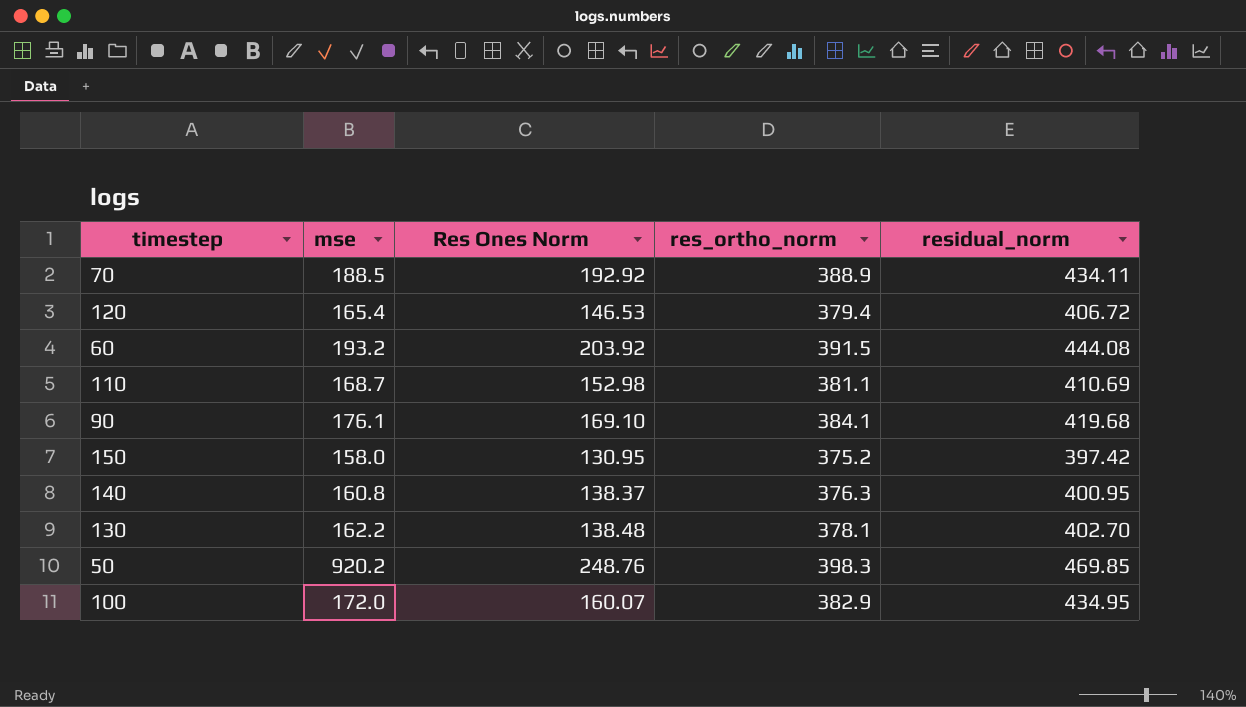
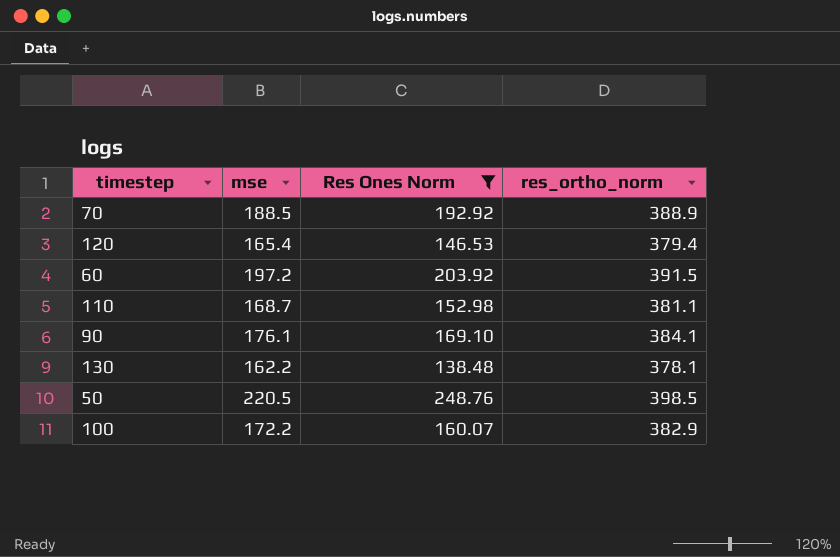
filter: none -> Res Ones Norm >= 138.48
column residual_norm | position: 5 -> none
60 | mse: 193.2 -> 197.2
50 | mse: 920.2 -> 220.5
50 | res_ortho_norm: 398.3 -> 398.5
100 | mse: 172.0 -> 172.2

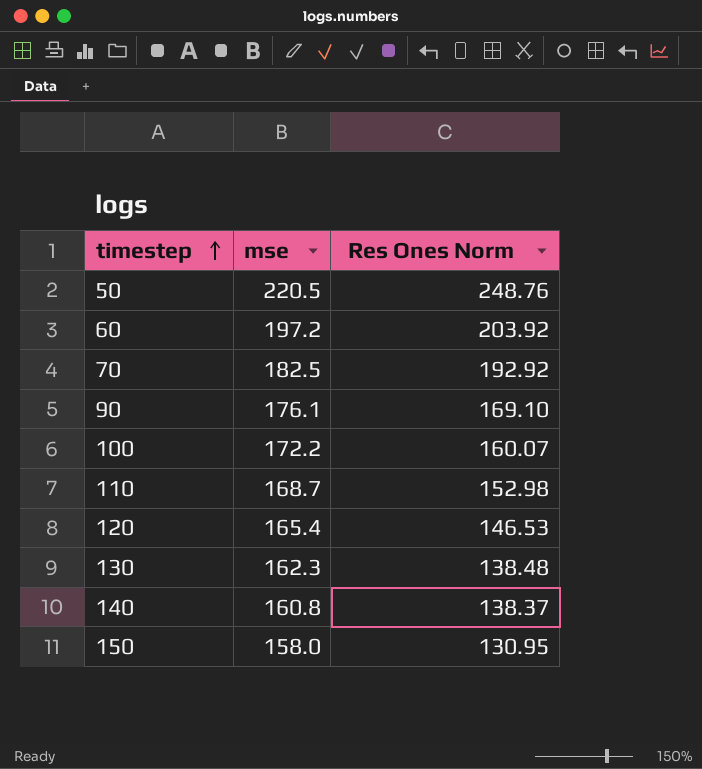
filter: Res Ones Norm >= 138.48 -> none
row order: none -> timestep ascending
column res_ortho_norm | position: 4 -> none
70 | mse: 188.5 -> 182.5
130 | mse: 162.2 -> 162.3

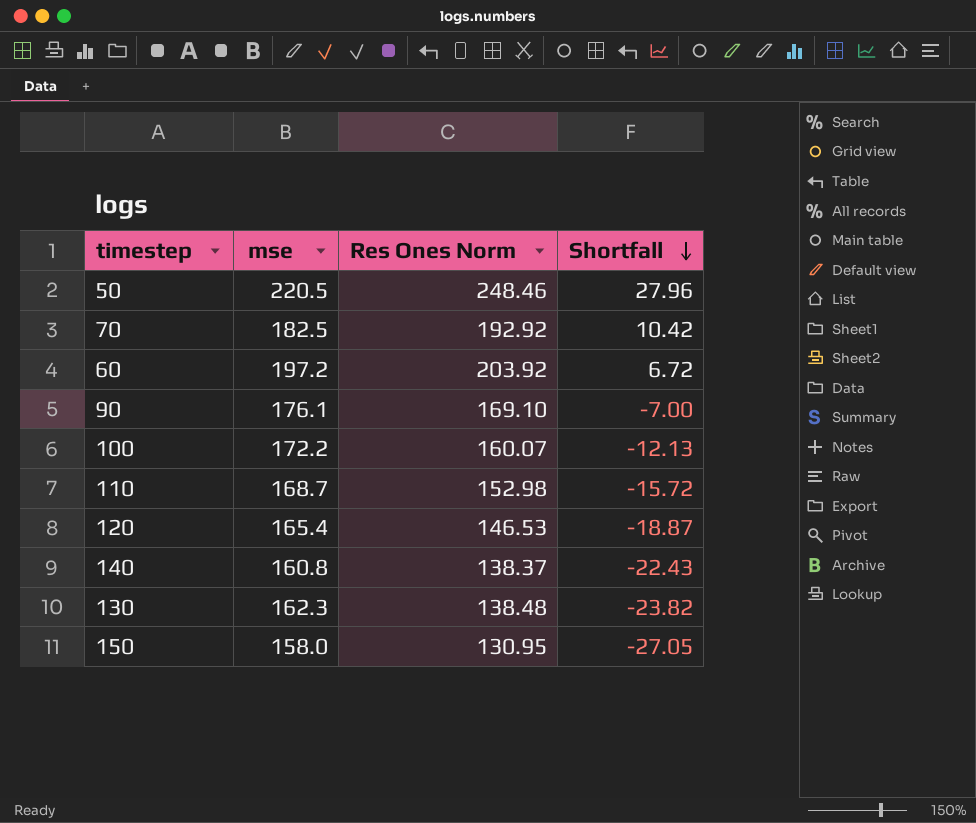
row order: timestep ascending -> Shortfall descending
column Shortfall | formula: none -> [Res Ones Norm] - [mse]
50 | Res Ones Norm: 248.76 -> 248.46

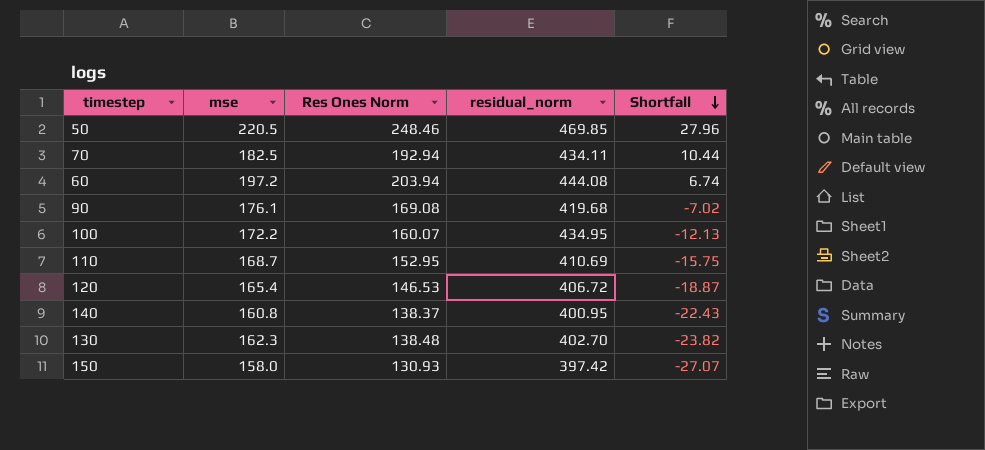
column residual_norm | position: none -> 4
70 | Res Ones Norm: 192.92 -> 192.94
70 | Shortfall: 10.42 -> 10.44
60 | Res Ones Norm: 203.92 -> 203.94
60 | Shortfall: 6.72 -> 6.74
90 | Res Ones Norm: 169.10 -> 169.08
90 | Shortfall: -7.00 -> -7.02
110 | Res Ones Norm: 152.98 -> 152.95
110 | Shortfall: -15.72 -> -15.75
150 | Res Ones Norm: 130.95 -> 130.93
150 | Shortfall: -27.05 -> -27.07

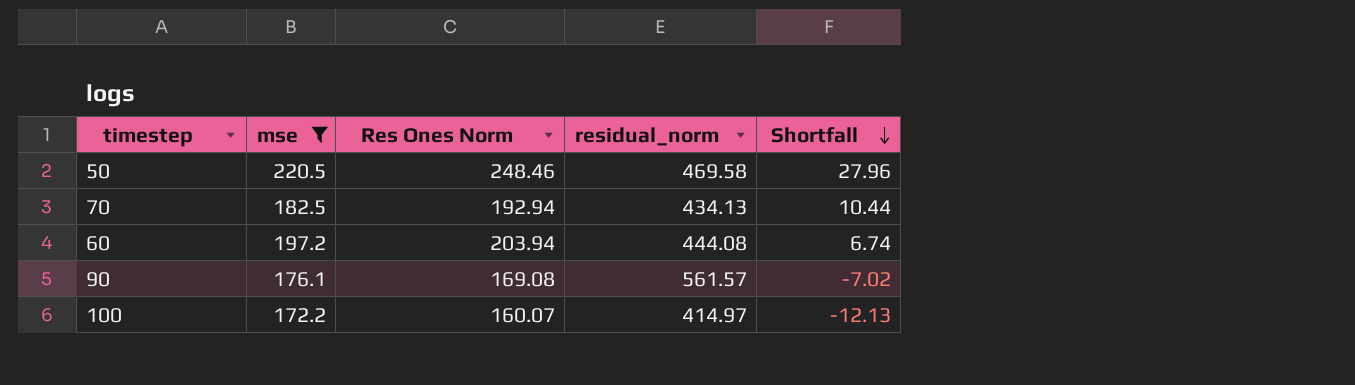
filter: none -> mse >= 172.2
50 | residual_norm: 469.85 -> 469.58
70 | residual_norm: 434.11 -> 434.13
90 | residual_norm: 419.68 -> 561.57
100 | residual_norm: 434.95 -> 414.97

